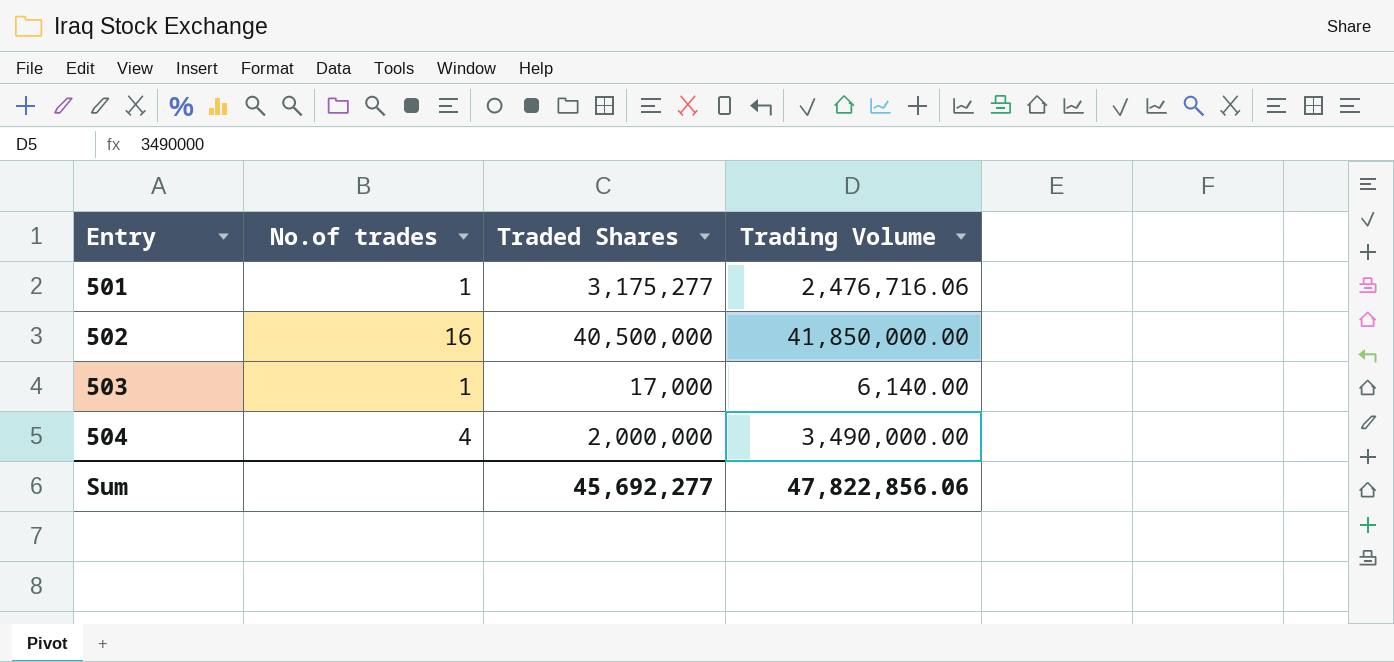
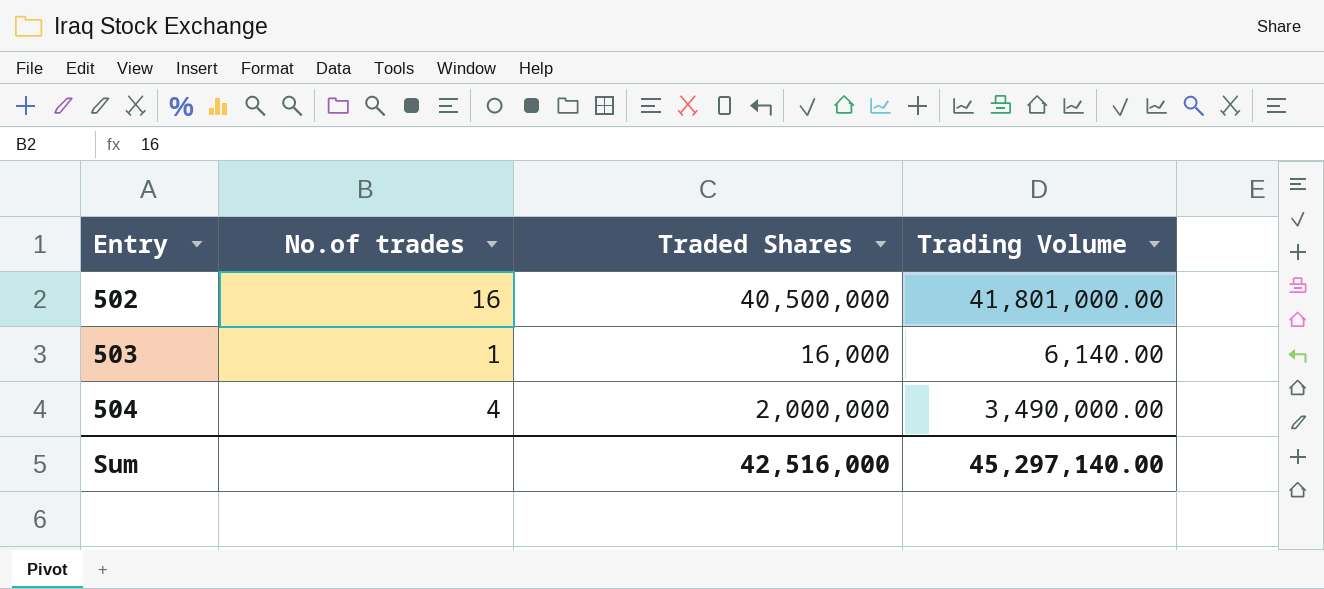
row 501: 1 | 3,175,277 | 2,476,716.06 -> none
502 | Trading Volume: 41,850,000.00 -> 41,801,000.00
503 | Traded Shares: 17,000 -> 16,000
Sum | Traded Shares: 45,692,277 -> 42,516,000
Sum | Trading Volume: 47,822,856.06 -> 45,297,140.00

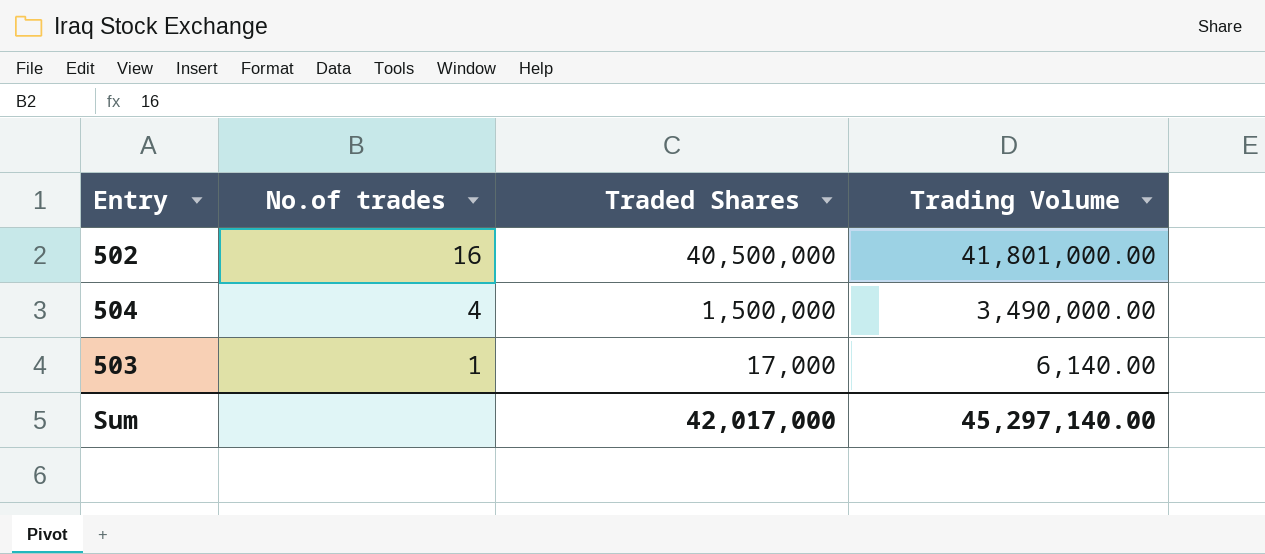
row order: Entry ascending -> No.of trades descending
504 | Traded Shares: 2,000,000 -> 1,500,000
503 | Traded Shares: 16,000 -> 17,000
Sum | Traded Shares: 42,516,000 -> 42,017,000

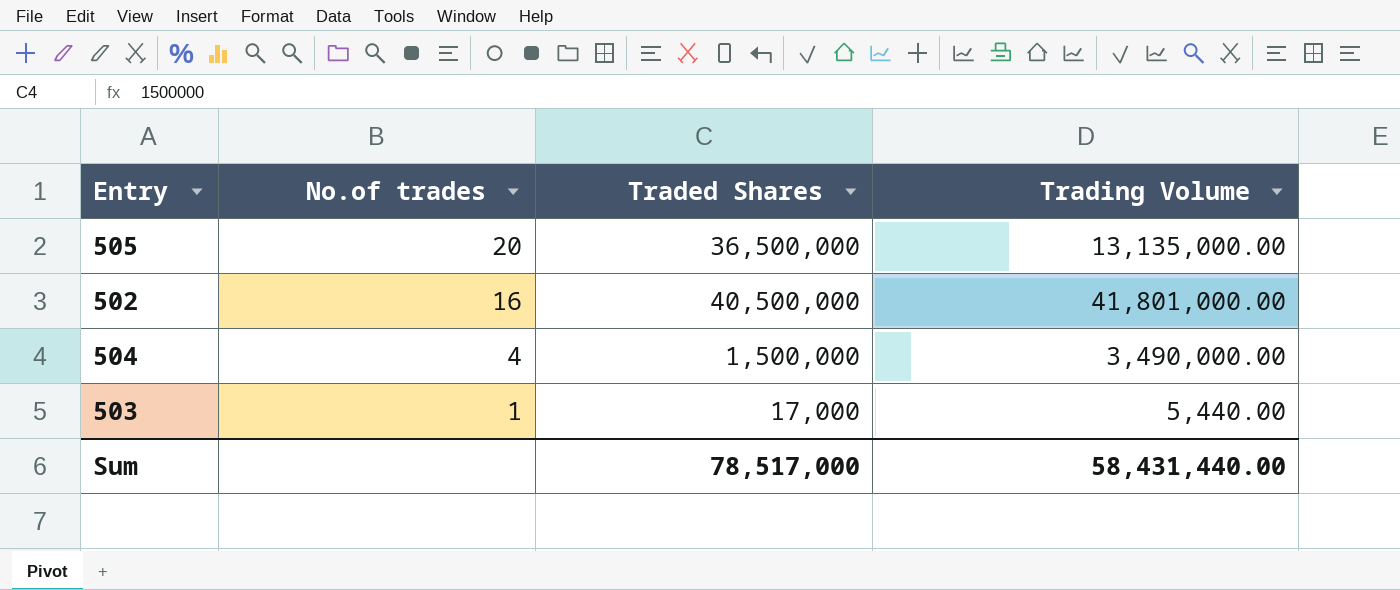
row 505: none -> 20 | 36,500,000 | 13,135,000.00
503 | Trading Volume: 6,140.00 -> 5,440.00
Sum | Traded Shares: 42,017,000 -> 78,517,000
Sum | Trading Volume: 45,297,140.00 -> 58,431,440.00

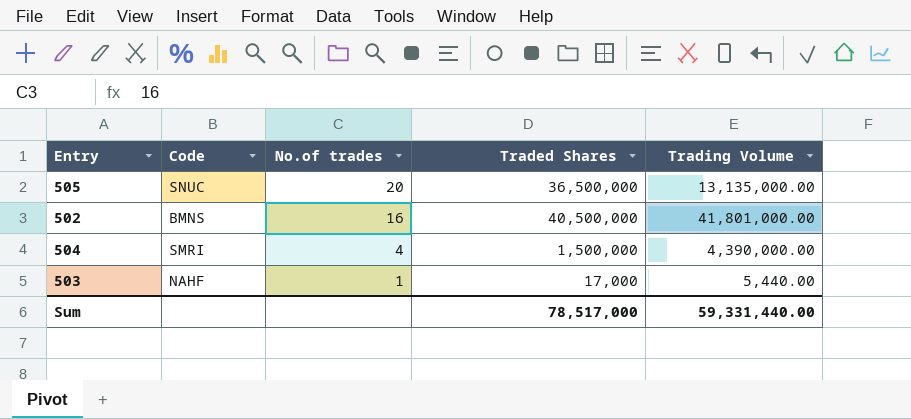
column Code | position: none -> 2
504 | Trading Volume: 3,490,000.00 -> 4,390,000.00
Sum | Trading Volume: 58,431,440.00 -> 59,331,440.00

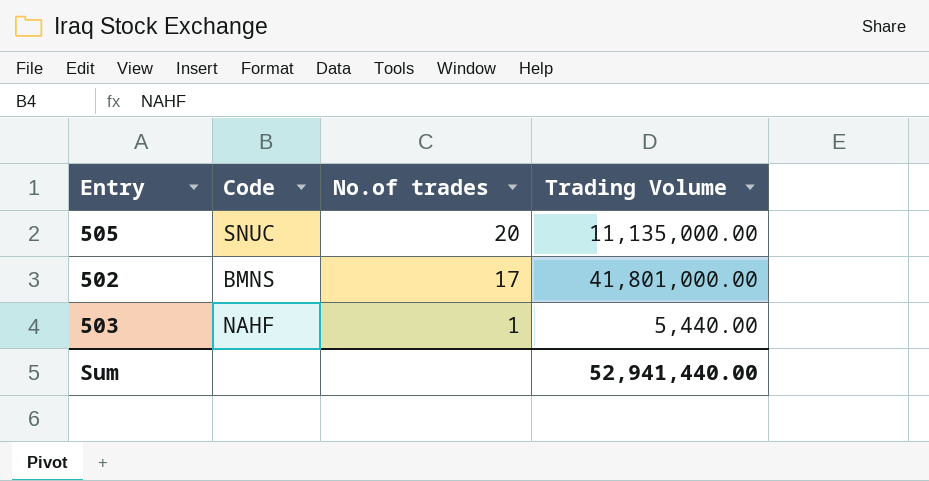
column Traded Shares | position: 4 -> none
row 504: SMRI | 4 | 1,500,000 | 4,390,000.00 -> none
505 | Trading Volume: 13,135,000.00 -> 11,135,000.00
502 | No.of trades: 16 -> 17
Sum | Trading Volume: 59,331,440.00 -> 52,941,440.00

